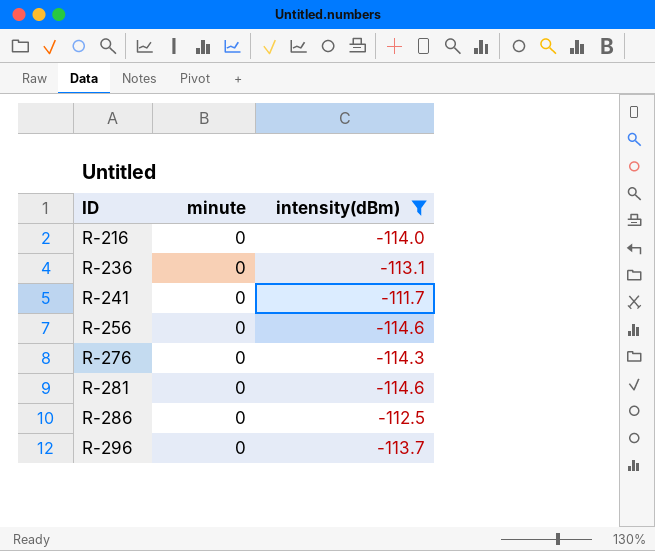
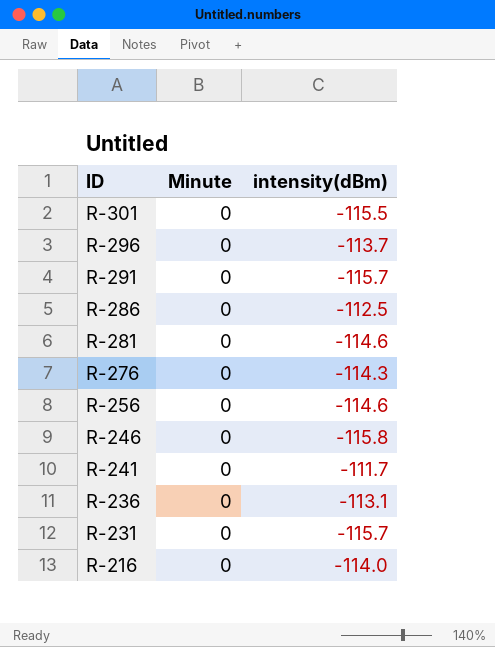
filter: intensity(dBm) >= -114.6 -> none
row order: ID ascending -> ID descending
column name: minute -> Minute

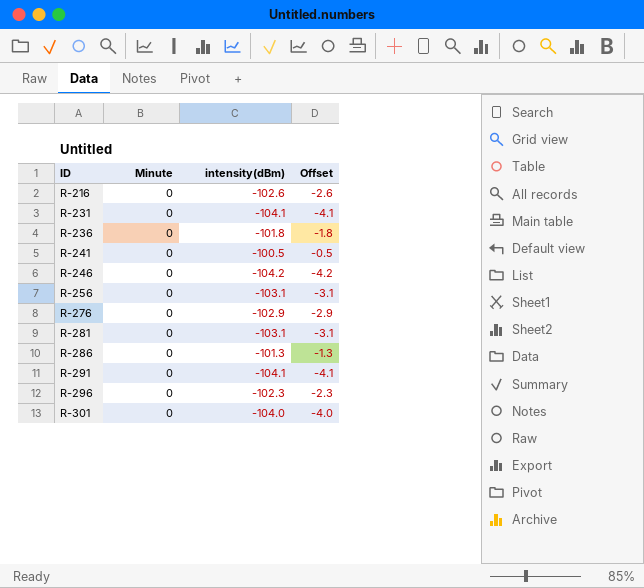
row order: ID descending -> ID ascending
column Offset | formula: none -> [intensity(dBm)] + 100
R-216 | intensity(dBm): -114.0 -> -102.6
R-231 | intensity(dBm): -115.7 -> -104.1
R-236 | intensity(dBm): -113.1 -> -101.8
R-241 | intensity(dBm): -111.7 -> -100.5
R-246 | intensity(dBm): -115.8 -> -104.2
R-256 | intensity(dBm): -114.6 -> -103.1
R-276 | intensity(dBm): -114.3 -> -102.9
R-281 | intensity(dBm): -114.6 -> -103.1
R-286 | intensity(dBm): -112.5 -> -101.3
R-291 | intensity(dBm): -115.7 -> -104.1
R-296 | intensity(dBm): -113.7 -> -102.3
R-301 | intensity(dBm): -115.5 -> -104.0

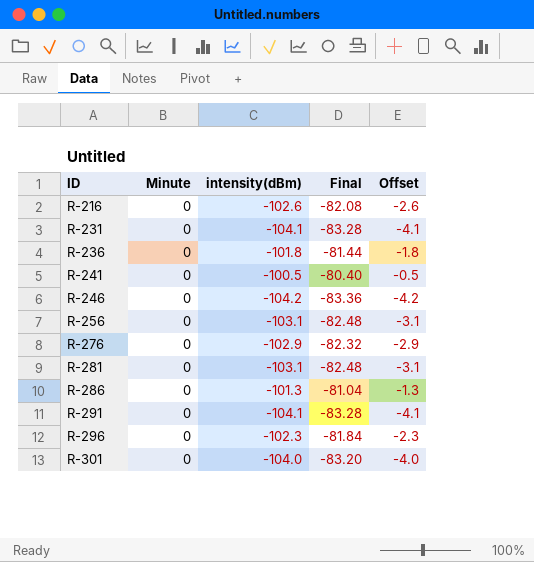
column Final | formula: none -> [intensity(dBm)] * 0.8

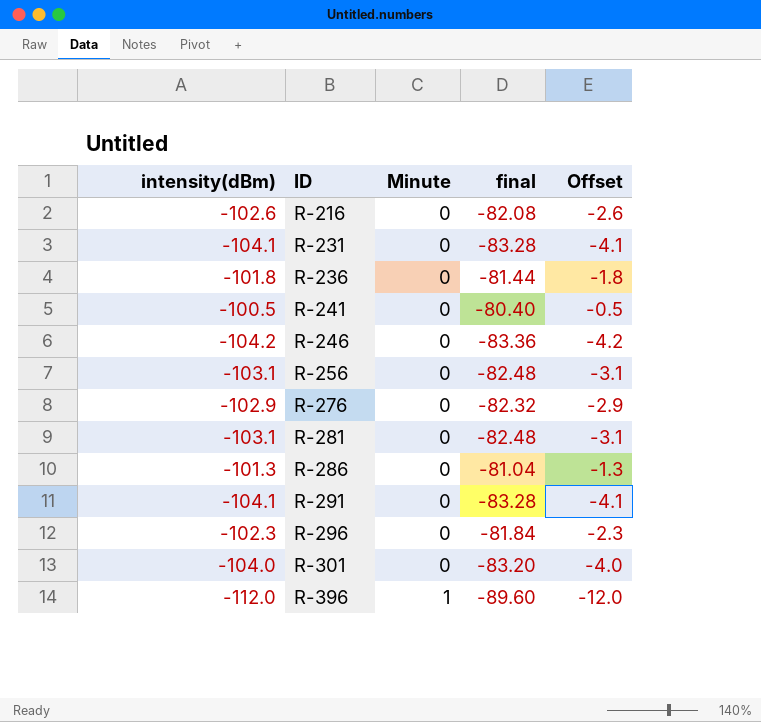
column intensity(dBm) | position: 3 -> 1
column name: Final -> final
row R-396: none -> -112.0 | 1 | -89.60 | -12.0

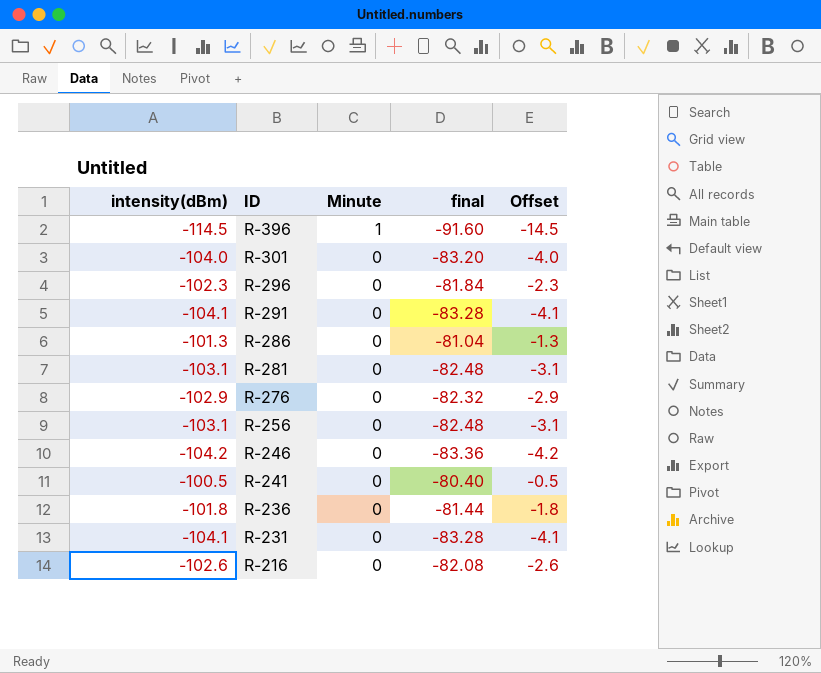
row order: ID ascending -> ID descending
R-396 | intensity(dBm): -112.0 -> -114.5
R-396 | final: -89.60 -> -91.60
R-396 | Offset: -12.0 -> -14.5

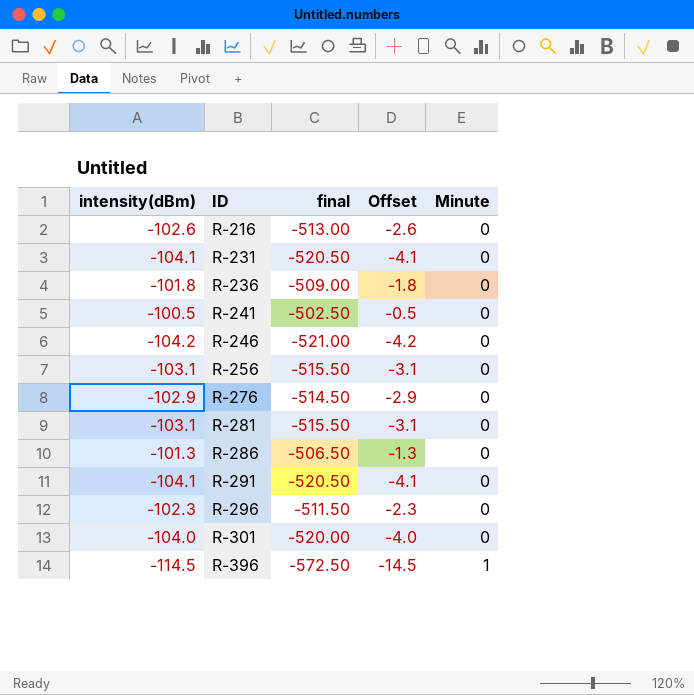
row order: ID descending -> ID ascending
column final | formula: [intensity(dBm)] * 0.8 -> [intensity(dBm)] * 5
column Minute | position: 3 -> 5

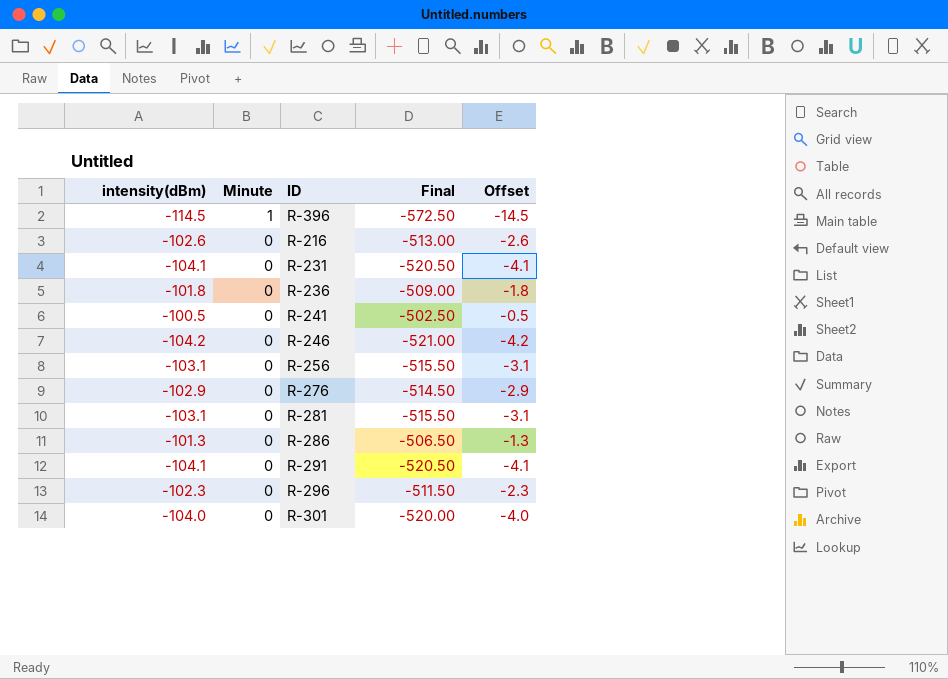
row order: ID ascending -> Minute descending
column Minute | position: 5 -> 2
column name: final -> Final

